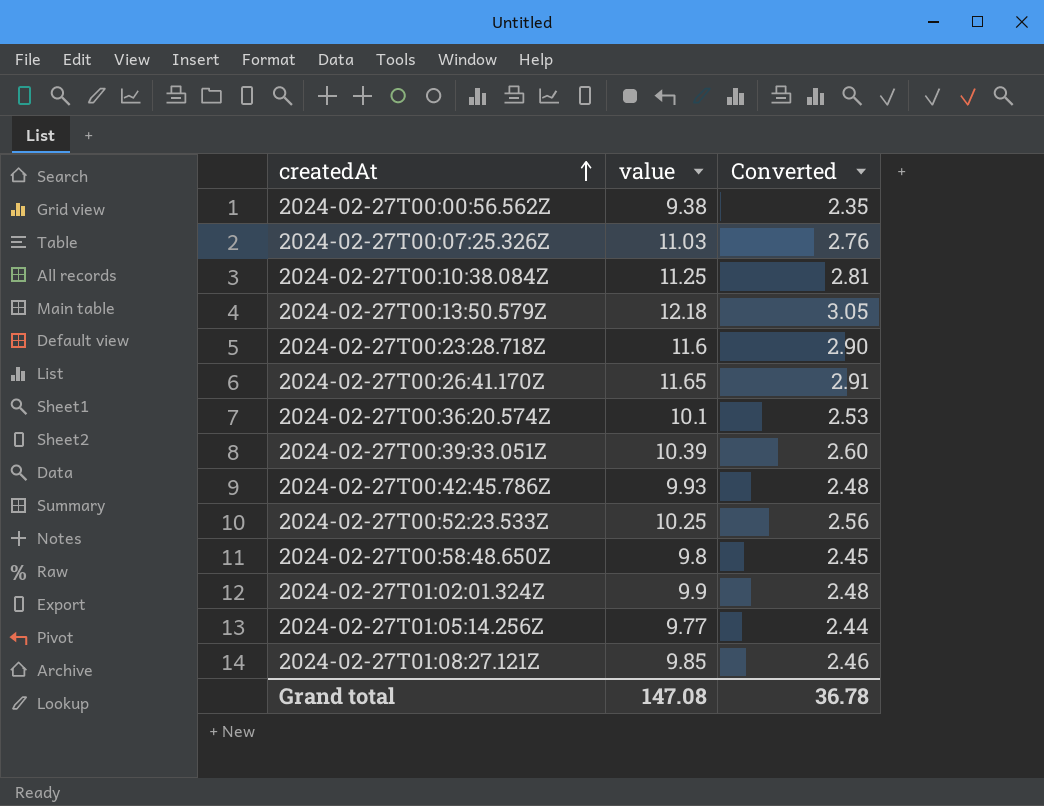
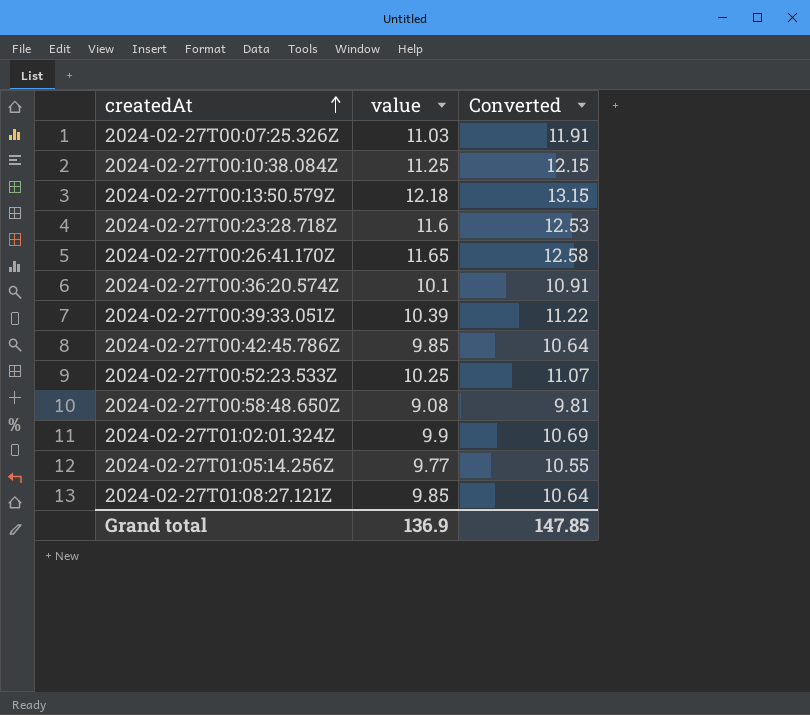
column Converted | formula: [value] * 0.25 -> [value] * 1.08
row 2024-02-27T00:00:56.562Z: 9.38 | 2.35 -> none
2024-02-27T00:42:45.786Z | value: 9.93 -> 9.85
2024-02-27T00:58:48.650Z | value: 9.8 -> 9.08
Grand total | value: 147.08 -> 136.9
Grand total | Converted: 36.78 -> 147.85

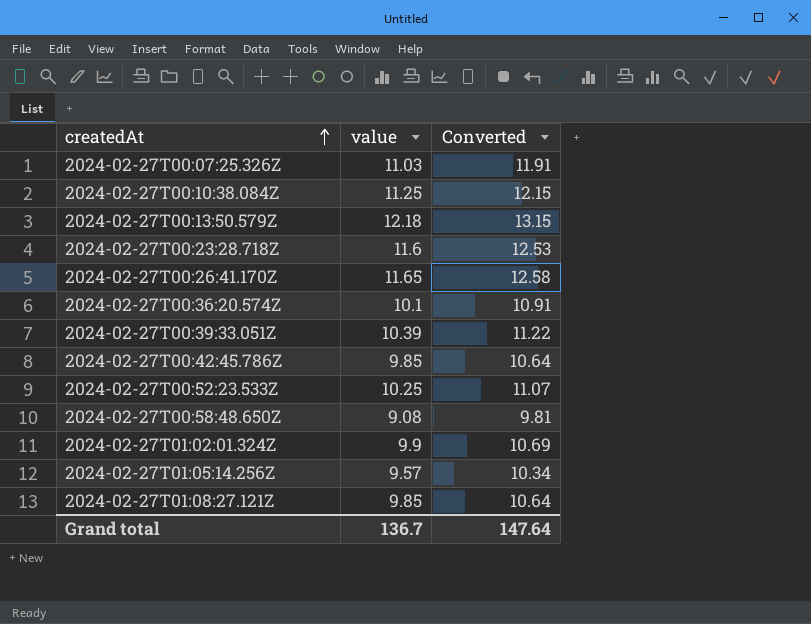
2024-02-27T01:05:14.256Z | value: 9.77 -> 9.57
2024-02-27T01:05:14.256Z | Converted: 10.55 -> 10.34
Grand total | value: 136.9 -> 136.7
Grand total | Converted: 147.85 -> 147.64

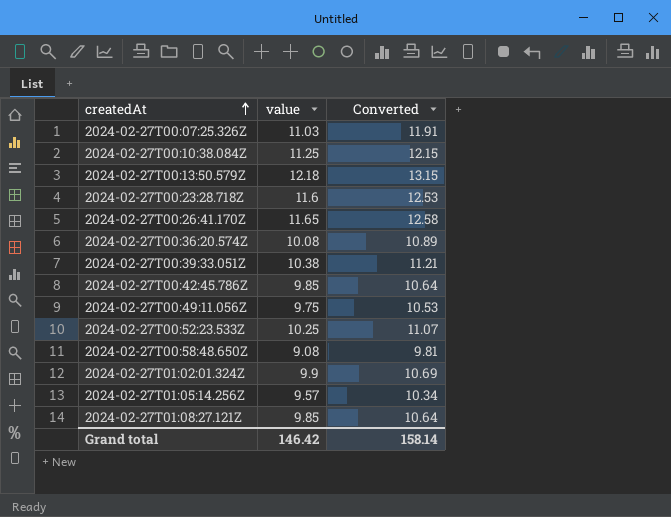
2024-02-27T00:36:20.574Z | value: 10.1 -> 10.08
2024-02-27T00:36:20.574Z | Converted: 10.91 -> 10.89
2024-02-27T00:39:33.051Z | value: 10.39 -> 10.38
2024-02-27T00:39:33.051Z | Converted: 11.22 -> 11.21
row 2024-02-27T00:49:11.056Z: none -> 9.75 | 10.53
Grand total | value: 136.7 -> 146.42
Grand total | Converted: 147.64 -> 158.14

